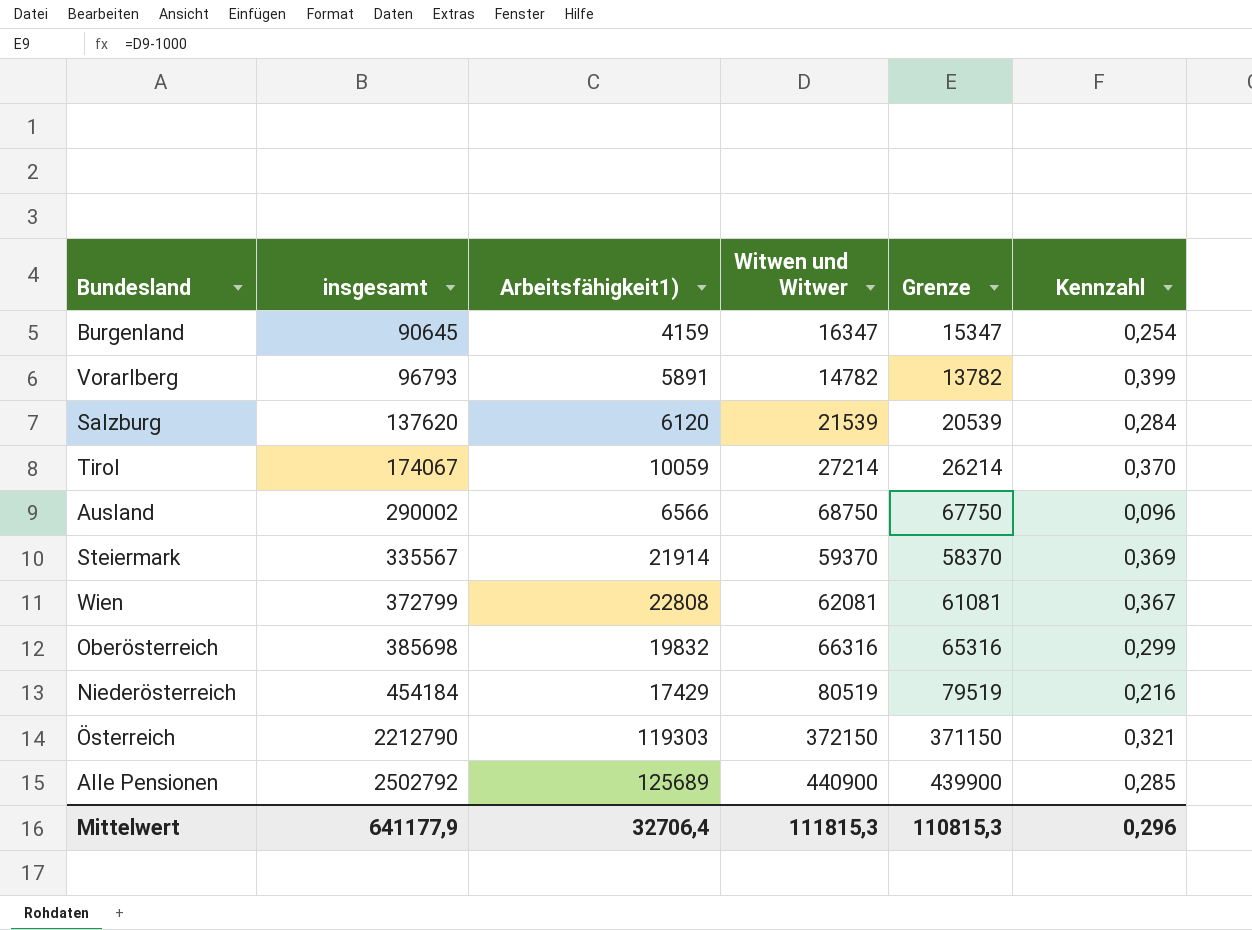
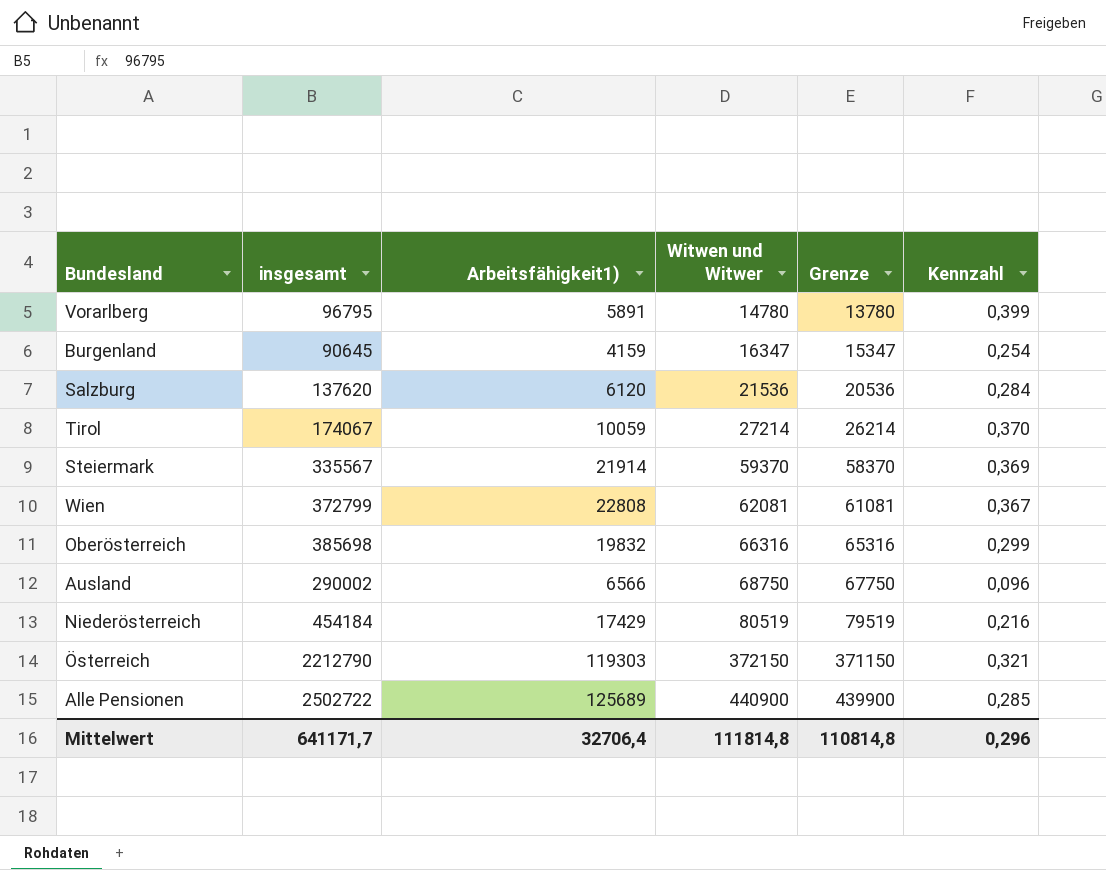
row order: insgesamt ascending -> Witwen und Witwer ascending
Vorarlberg | insgesamt: 96793 -> 96795
Vorarlberg | Witwen und Witwer: 14782 -> 14780
Vorarlberg | Grenze: 13782 -> 13780
Salzburg | Witwen und Witwer: 21539 -> 21536
Salzburg | Grenze: 20539 -> 20536
Alle Pensionen | insgesamt: 2502792 -> 2502722
Mittelwert | insgesamt: 641177,9 -> 641171,7
Mittelwert | Witwen und Witwer: 111815,3 -> 111814,8
Mittelwert | Grenze: 110815,3 -> 110814,8

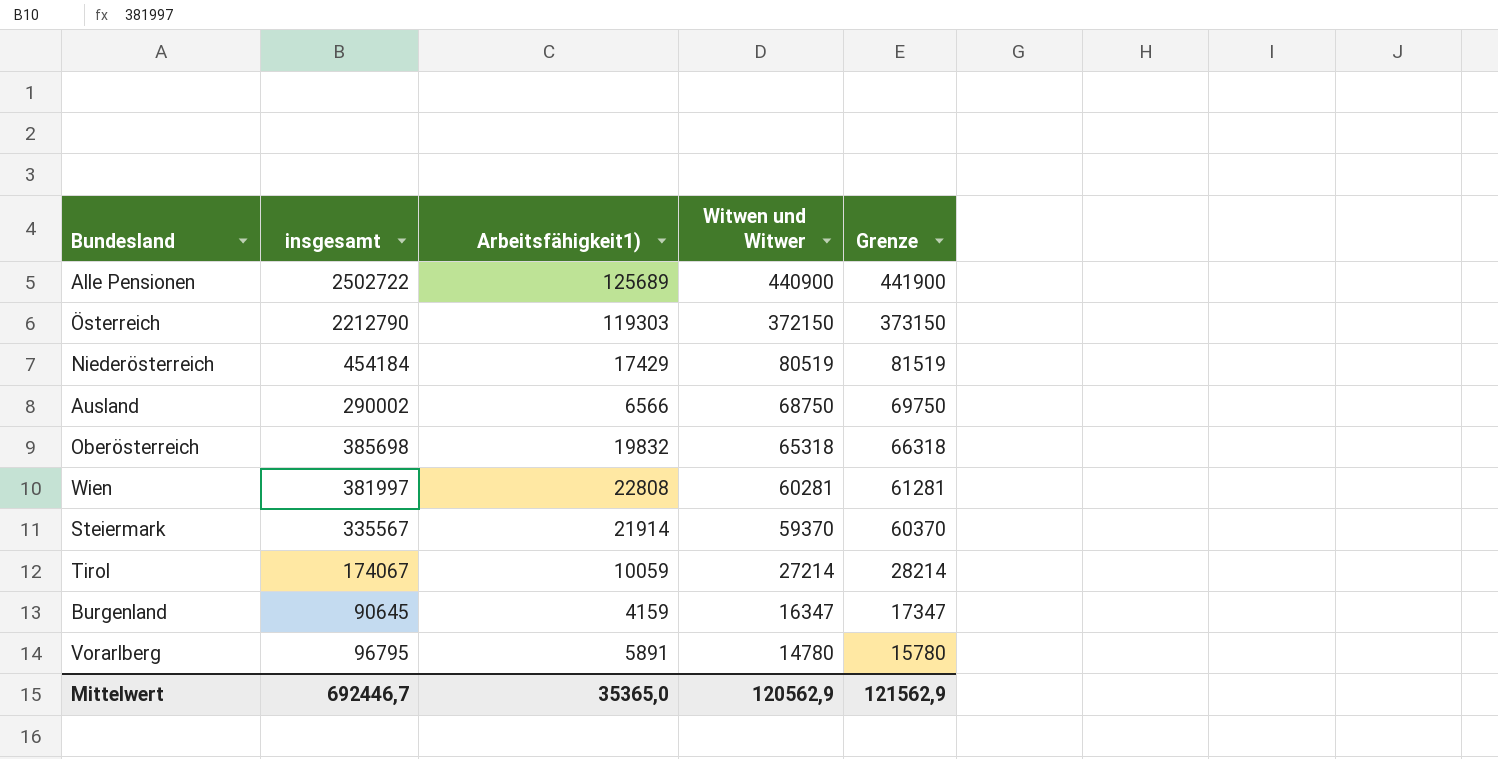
row order: Witwen und Witwer ascending -> Witwen und Witwer descending
column Kennzahl | formula: [Arbeitsfähigkeit1)] / [Witwen und Witwer] -> none
column Grenze | formula: [Witwen und Witwer] - 1000 -> [Witwen und Witwer] + 1000
row Salzburg: 137620 | 6120 | 21536 | 20536 | 0,284 -> none
Oberösterreich | Witwen und Witwer: 66316 -> 65318
Wien | insgesamt: 372799 -> 381997
Wien | Witwen und Witwer: 62081 -> 60281
Mittelwert | insgesamt: 641171,7 -> 692446,7
Mittelwert | Arbeitsfähigkeit1): 32706,4 -> 35365,0
Mittelwert | Witwen und Witwer: 111814,8 -> 120562,9
Mittelwert | Grenze: 110814,8 -> 121562,9

